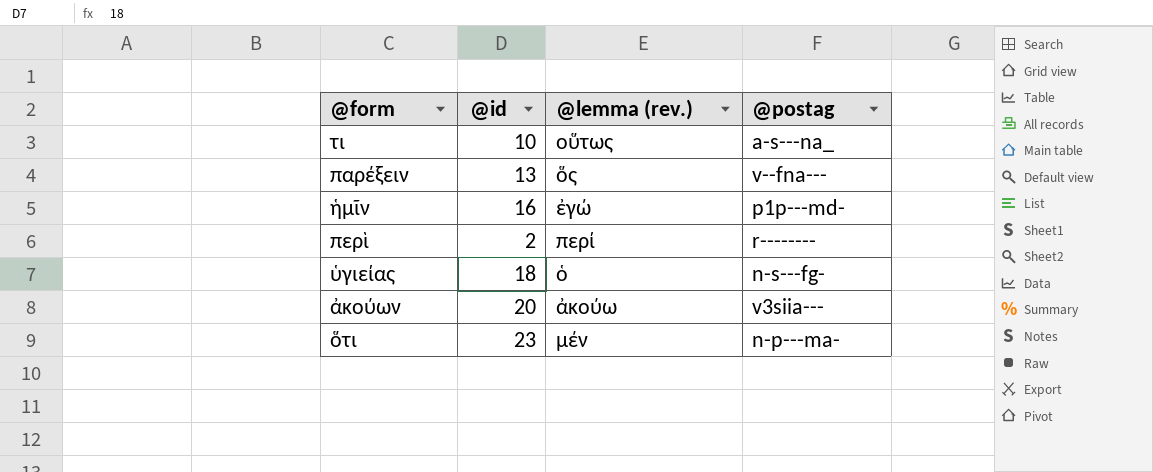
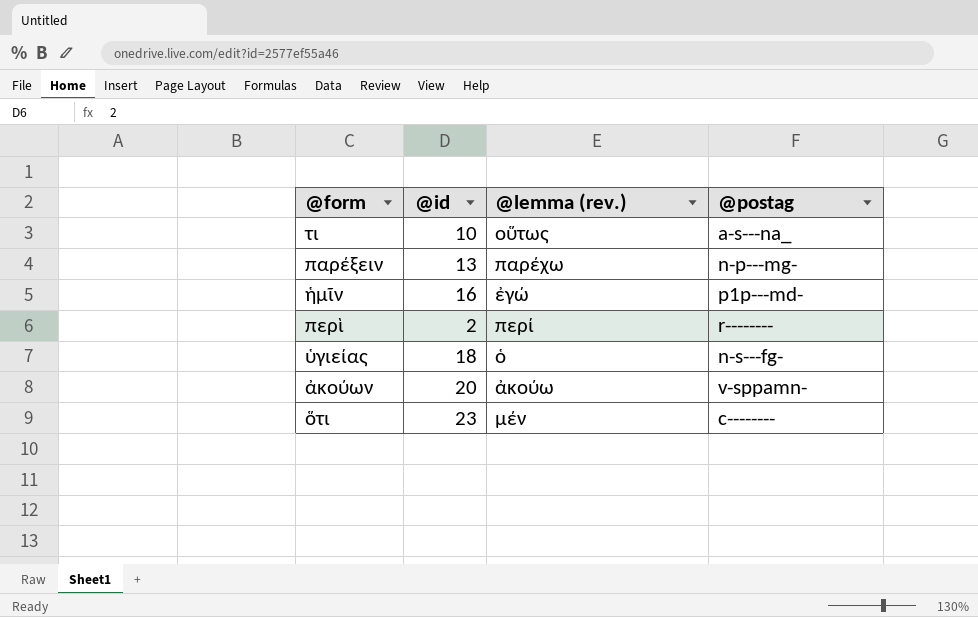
παρέξειν | @lemma (rev.): ὅς -> παρέχω
παρέξειν | @postag: v--fna--- -> n-p---mg-
ἀκούων | @postag: v3siia--- -> v-sppamn-
ὅτι | @postag: n-p---ma- -> c--------

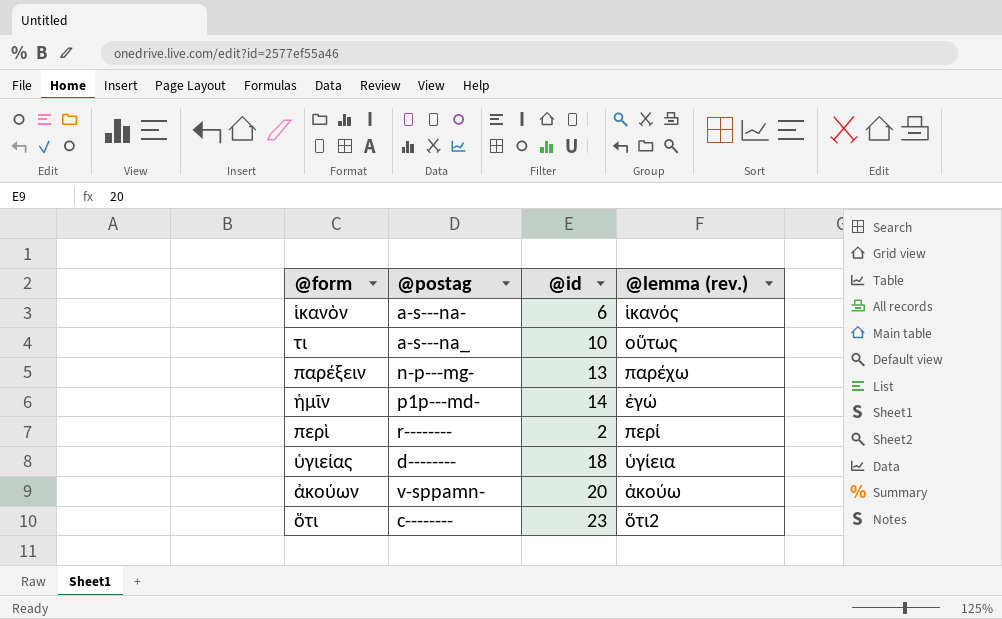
column @postag | position: 4 -> 2
row ἱκανὸν: none -> a-s---na- | 6 | ἱκανός
ἡμῖν | @id: 16 -> 14
ὑγιείας | @postag: n-s---fg- -> d--------
ὑγιείας | @lemma (rev.): ὁ -> ὑγίεια
ὅτι | @lemma (rev.): μέν -> ὅτι2

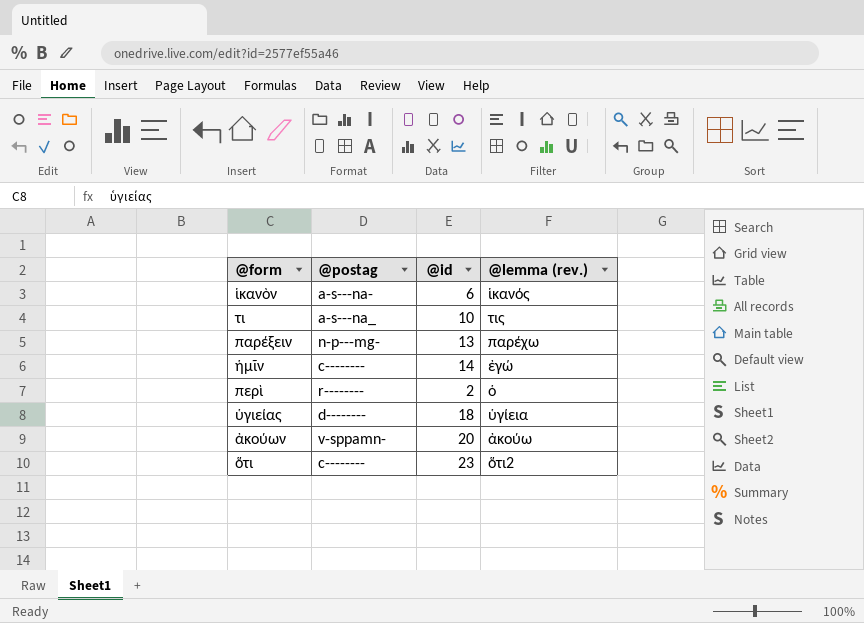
τι | @lemma (rev.): οὕτως -> τις
ἡμῖν | @postag: p1p---md- -> c--------
περὶ | @lemma (rev.): περί -> ὁ

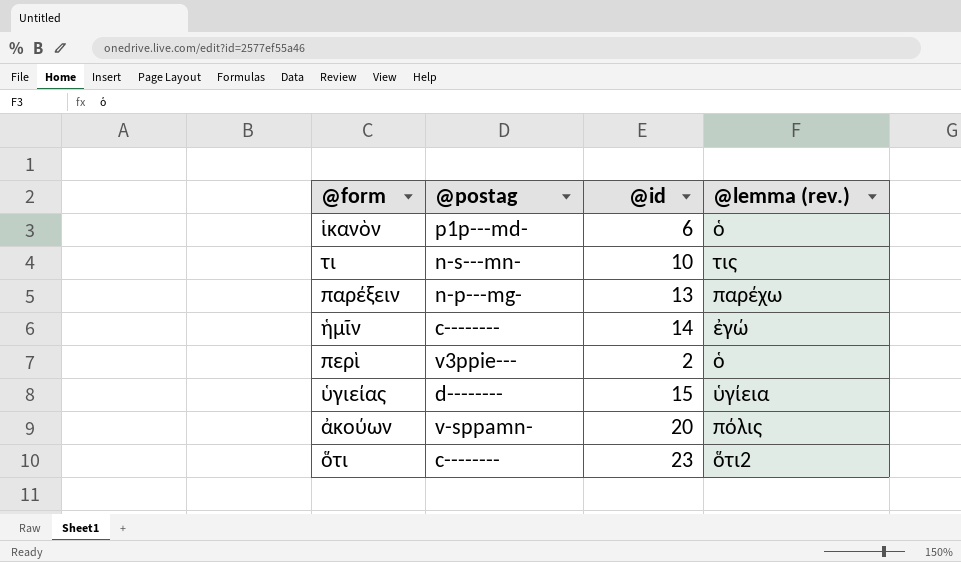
ἱκανὸν | @postag: a-s---na- -> p1p---md-
ἱκανὸν | @lemma (rev.): ἱκανός -> ὁ
τι | @postag: a-s---na_ -> n-s---mn-
περὶ | @postag: r-------- -> v3ppie---
ὑγιείας | @id: 18 -> 15
ἀκούων | @lemma (rev.): ἀκούω -> πόλις

